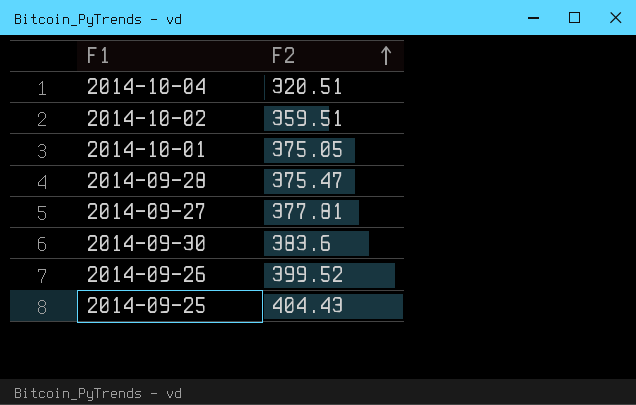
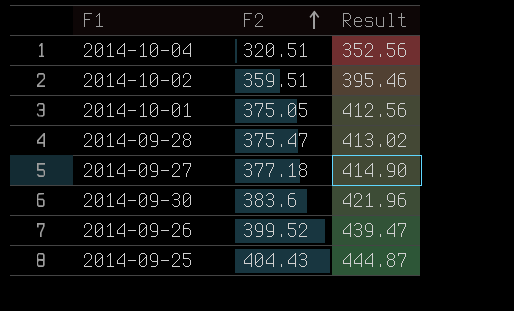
column Result | formula: none -> [F2] * 1.1
2014-09-27 | F2: 377.81 -> 377.18

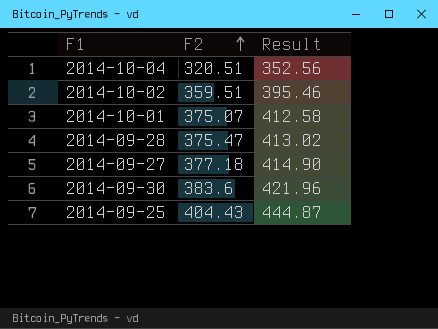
row 2014-09-26: 399.52 | 439.47 -> none
2014-10-01 | F2: 375.05 -> 375.07
2014-10-01 | Result: 412.56 -> 412.58

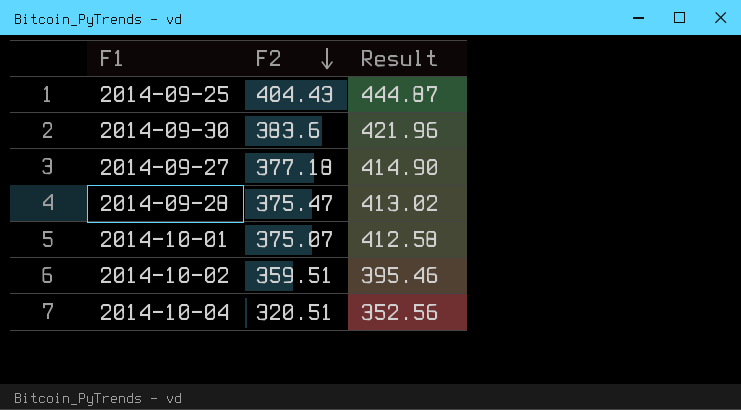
row order: F2 ascending -> F2 descending

